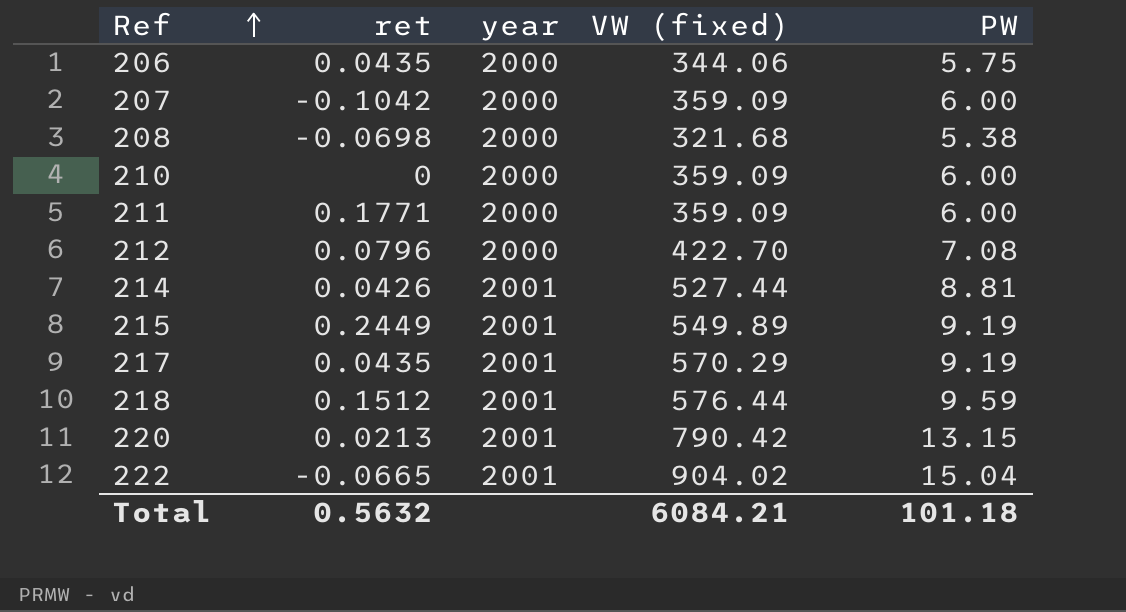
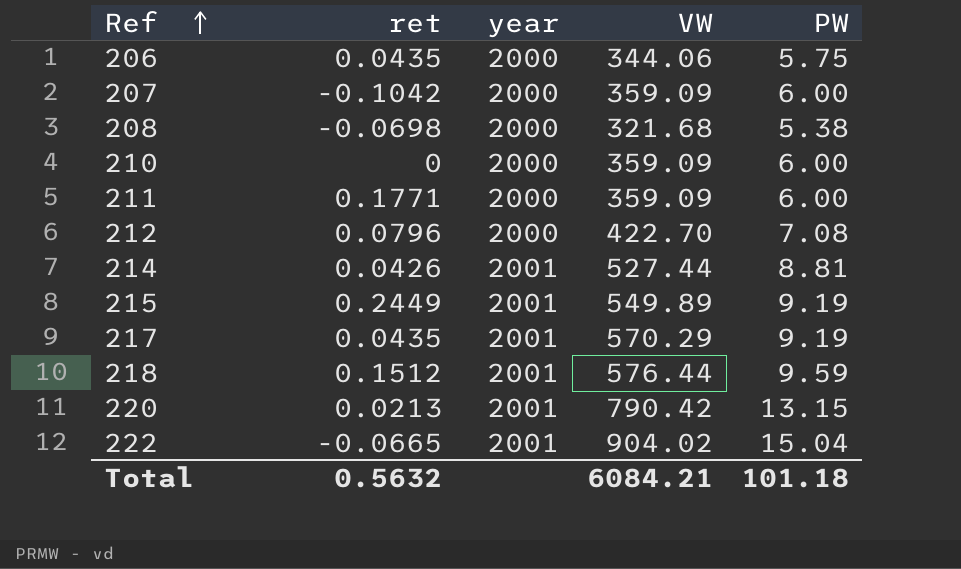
column name: VW (fixed) -> VW

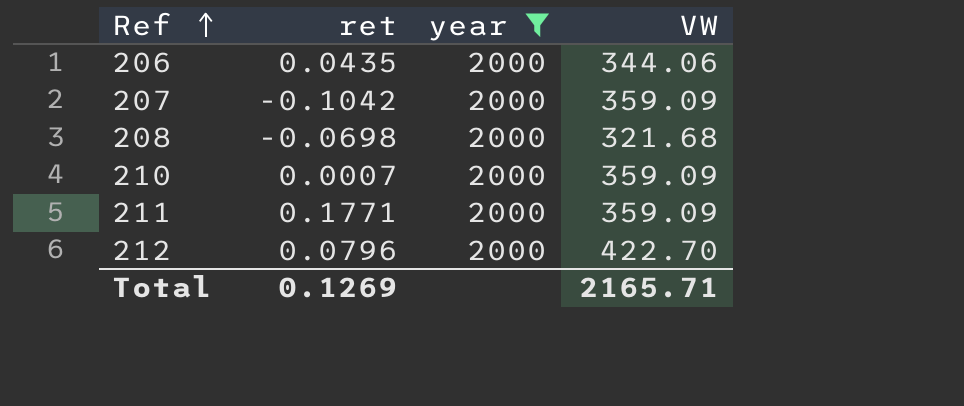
filter: none -> year = 2000
column PW | position: 5 -> none
210 | ret: 0 -> 0.0007
Total | ret: 0.5632 -> 0.1269
Total | VW: 6084.21 -> 2165.71

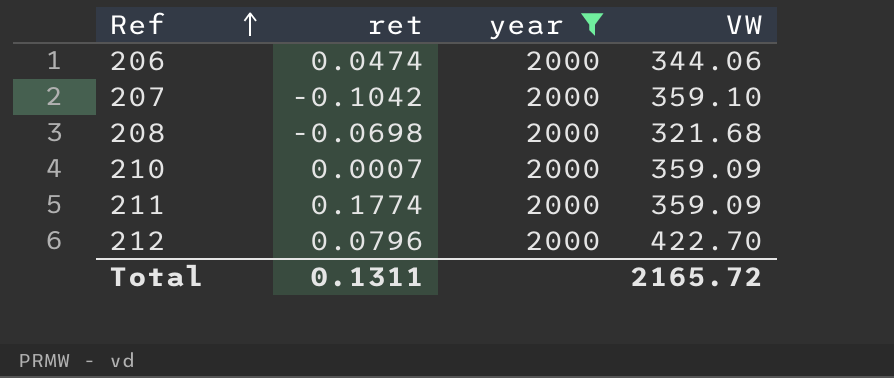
206 | ret: 0.0435 -> 0.0474
207 | VW: 359.09 -> 359.10
211 | ret: 0.1771 -> 0.1774
Total | ret: 0.1269 -> 0.1311
Total | VW: 2165.71 -> 2165.72

